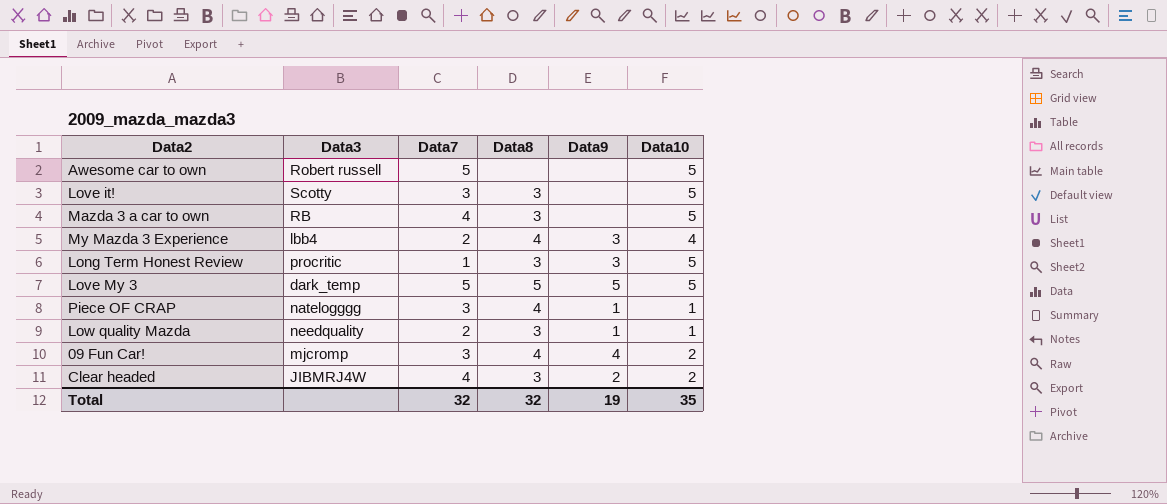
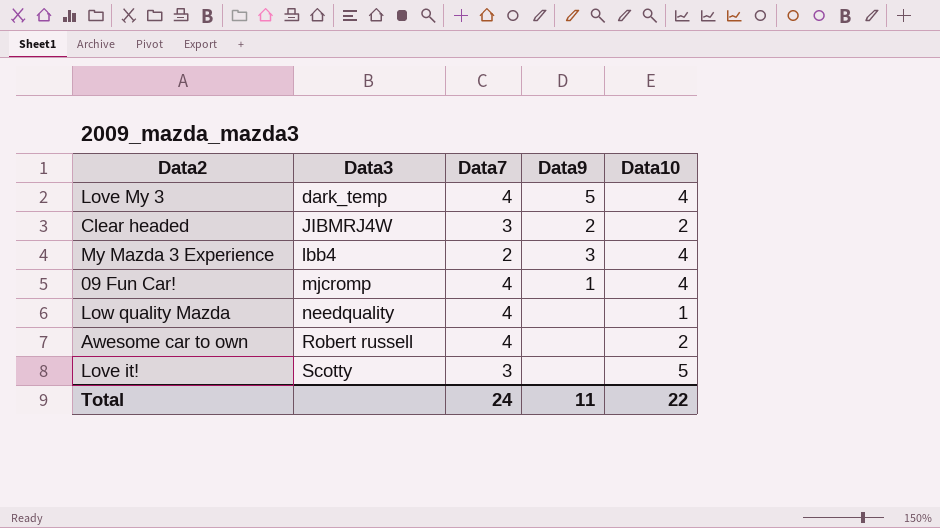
row order: none -> Data3 ascending
column Data8 | position: 4 -> none
row Mazda 3 a car to own: RB | 4 | 3 | none | 5 -> none
row Long Term Honest Review: procritic | 1 | 3 | 3 | 5 -> none
row Piece OF CRAP: natelogggg | 3 | 4 | 1 | 1 -> none
Love My 3 | Data7: 5 -> 4
Love My 3 | Data10: 5 -> 4
Clear headed | Data7: 4 -> 3
09 Fun Car! | Data7: 3 -> 4
09 Fun Car! | Data9: 4 -> 1
09 Fun Car! | Data10: 2 -> 4
Low quality Mazda | Data7: 2 -> 4
Low quality Mazda | Data9: 1 -> none
Awesome car to own | Data7: 5 -> 4
Awesome car to own | Data10: 5 -> 2
Total | Data7: 32 -> 24
Total | Data9: 19 -> 11
Total | Data10: 35 -> 22

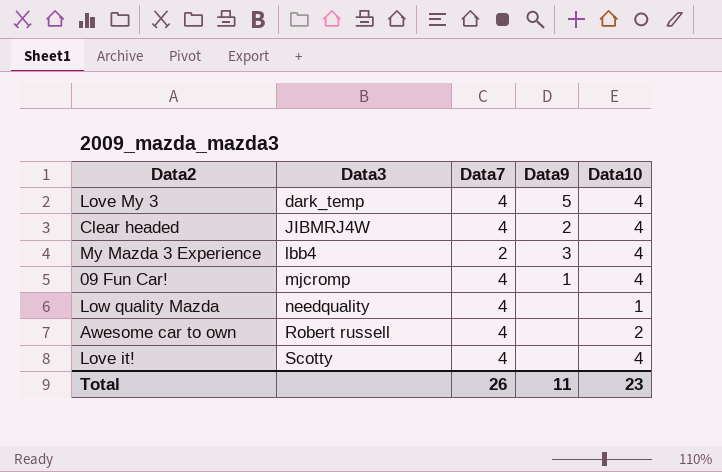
Clear headed | Data7: 3 -> 4
Clear headed | Data10: 2 -> 4
Love it! | Data7: 3 -> 4
Love it! | Data10: 5 -> 4
Total | Data7: 24 -> 26
Total | Data10: 22 -> 23

